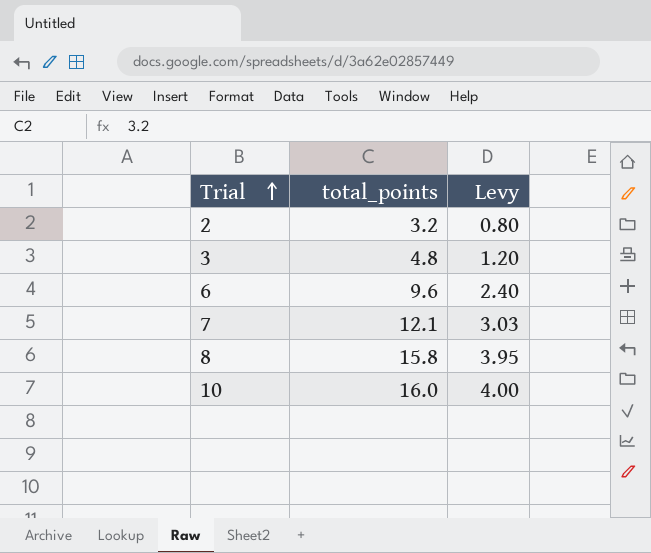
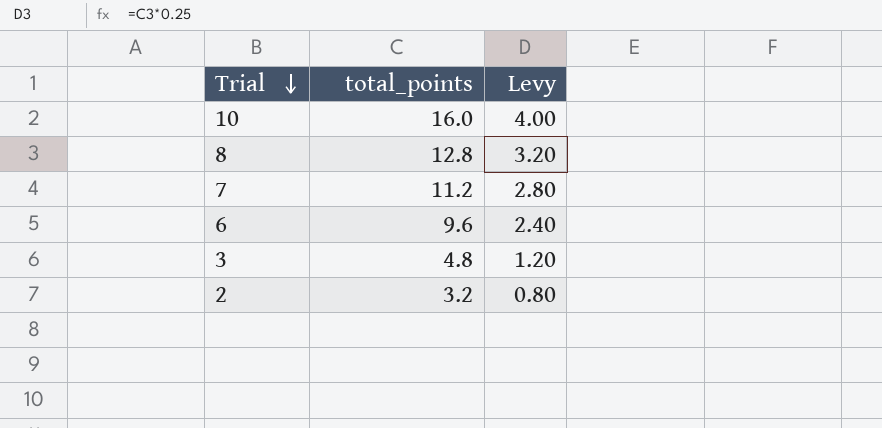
row order: Trial ascending -> Trial descending
8 | total_points: 15.8 -> 12.8
8 | Levy: 3.95 -> 3.20
7 | total_points: 12.1 -> 11.2
7 | Levy: 3.03 -> 2.80

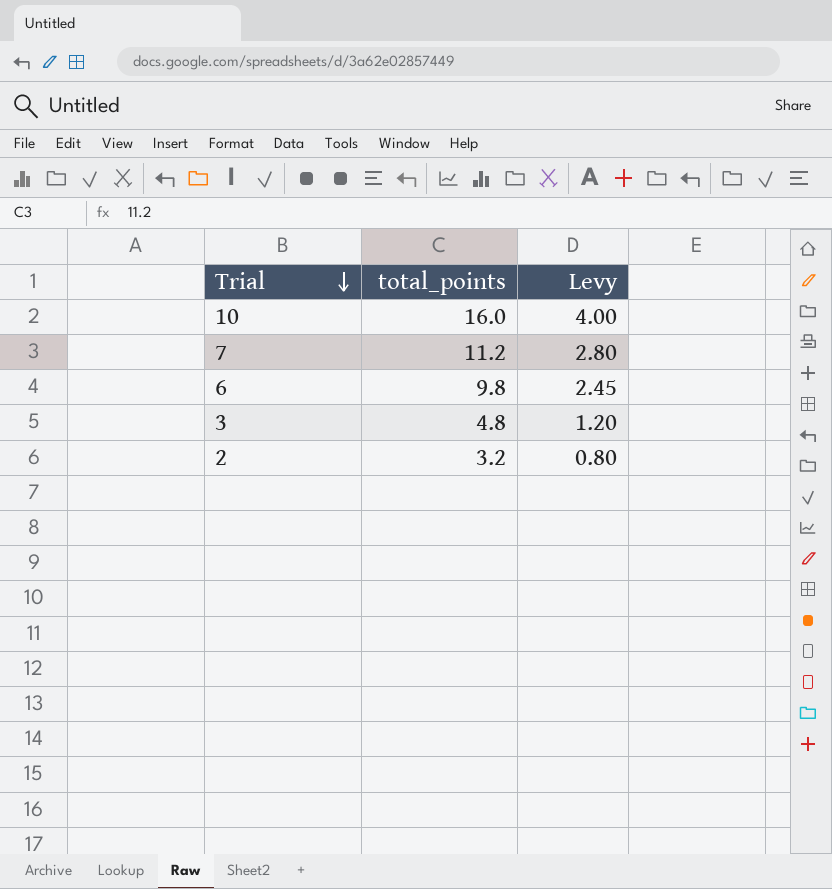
row 8: 12.8 | 3.20 -> none
6 | total_points: 9.6 -> 9.8
6 | Levy: 2.40 -> 2.45

